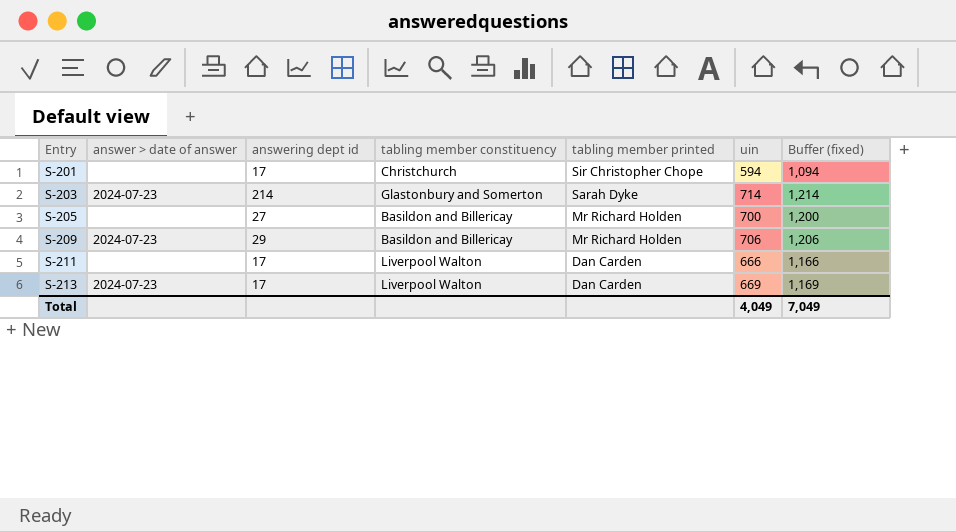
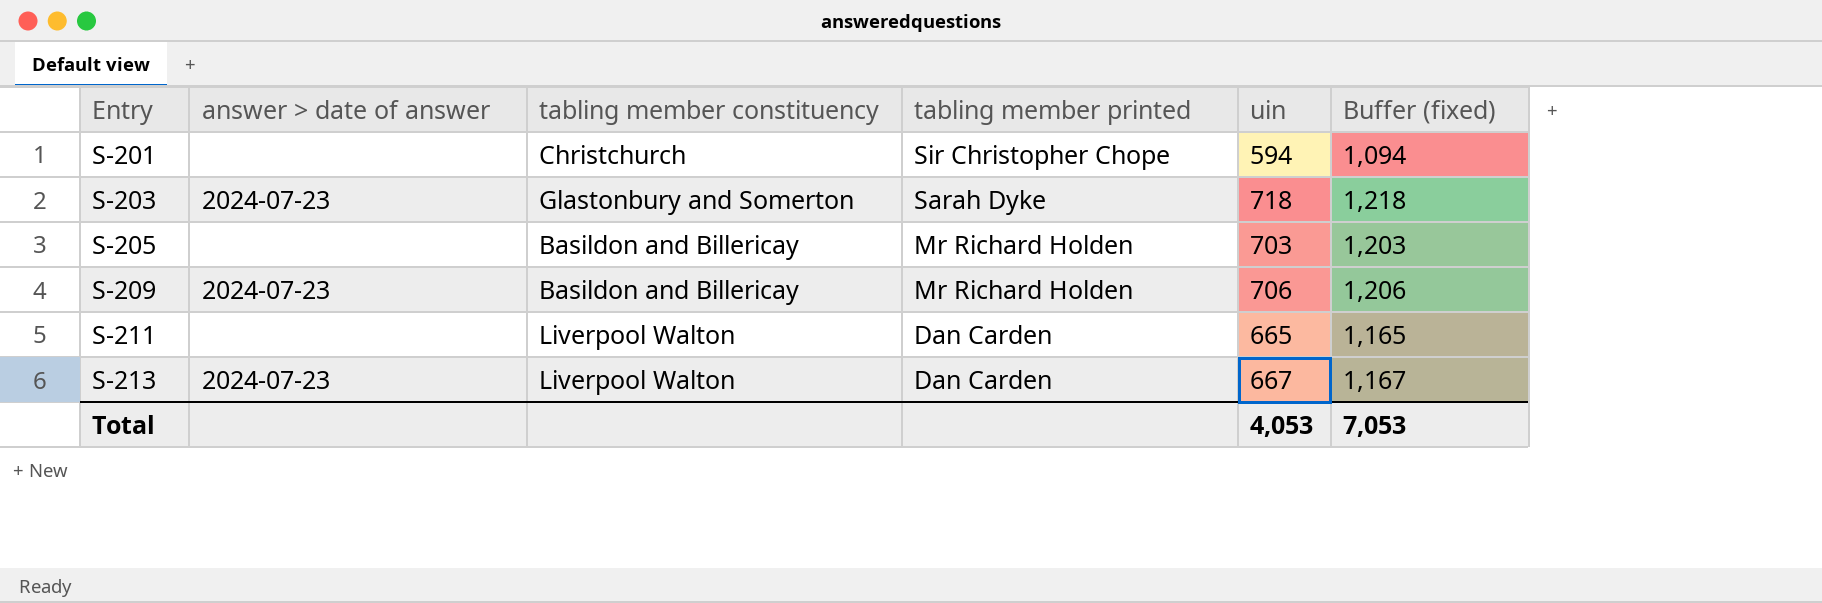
column answering dept id | position: 3 -> none
S-203 | uin: 714 -> 718
S-203 | Buffer (fixed): 1,214 -> 1,218
S-205 | uin: 700 -> 703
S-205 | Buffer (fixed): 1,200 -> 1,203
S-211 | uin: 666 -> 665
S-211 | Buffer (fixed): 1,166 -> 1,165
S-213 | uin: 669 -> 667
S-213 | Buffer (fixed): 1,169 -> 1,167
Total | uin: 4,049 -> 4,053
Total | Buffer (fixed): 7,049 -> 7,053

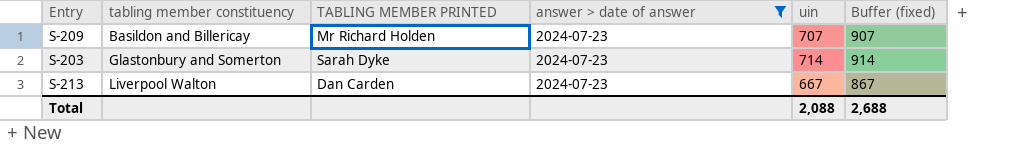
filter: none -> answer > date of answer = 2024-07-23
row order: Entry ascending -> tabling member constituency ascending
column name: tabling member printed -> TABLING MEMBER PRINTED
column answer > date of answer | position: 2 -> 4
column Buffer (fixed) | formula: [uin] + 500 -> [uin] + 200
S-209 | uin: 706 -> 707
S-203 | uin: 718 -> 714
Total | uin: 4,053 -> 2,088
Total | Buffer (fixed): 7,053 -> 2,688

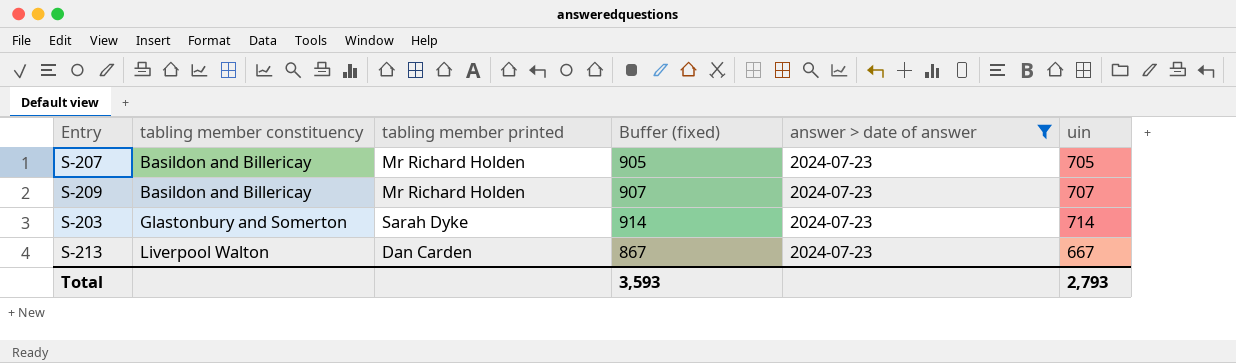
column name: TABLING MEMBER PRINTED -> tabling member printed
column Buffer (fixed) | position: 6 -> 4
row S-207: none -> Basildon and Billericay | Mr Richard Holden | 905 | 2024-07-23 | 705
Total | Buffer (fixed): 2,688 -> 3,593
Total | uin: 2,088 -> 2,793

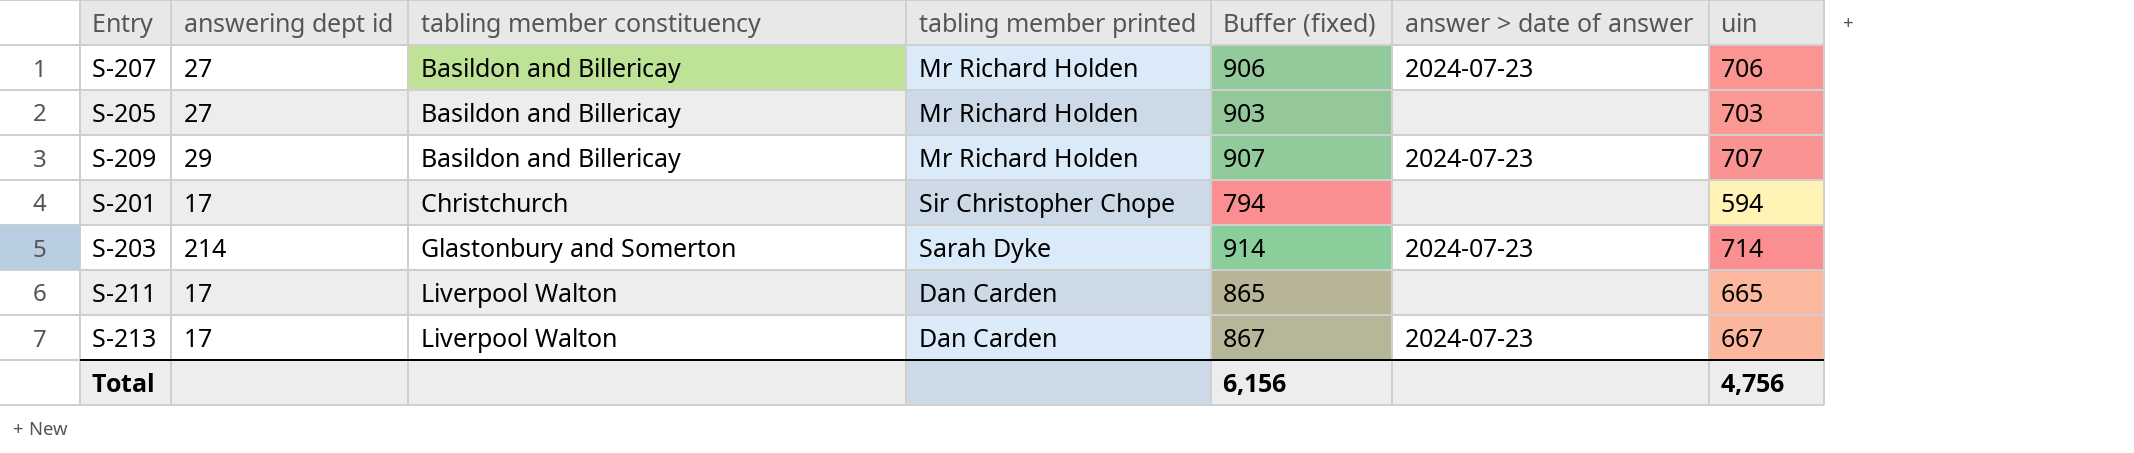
filter: answer > date of answer = 2024-07-23 -> none
column answering dept id | position: none -> 2
S-207 | Buffer (fixed): 905 -> 906
S-207 | uin: 705 -> 706
Total | Buffer (fixed): 3,593 -> 6,156
Total | uin: 2,793 -> 4,756

